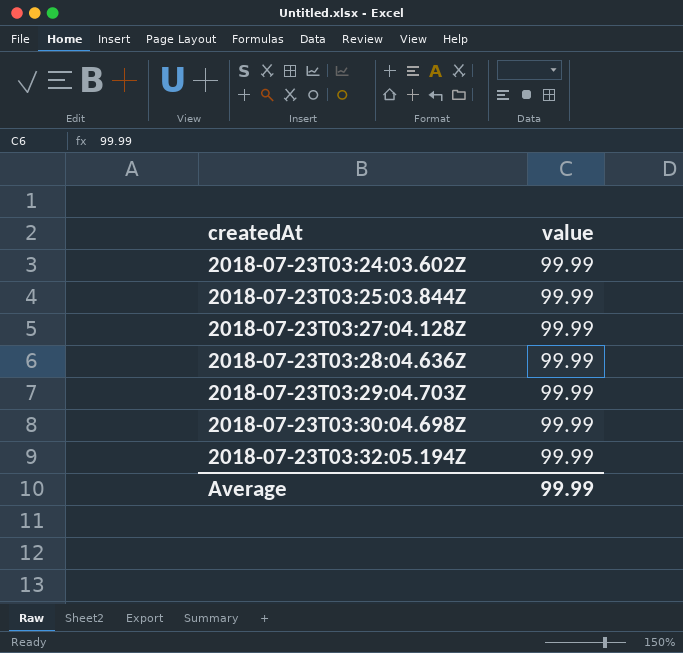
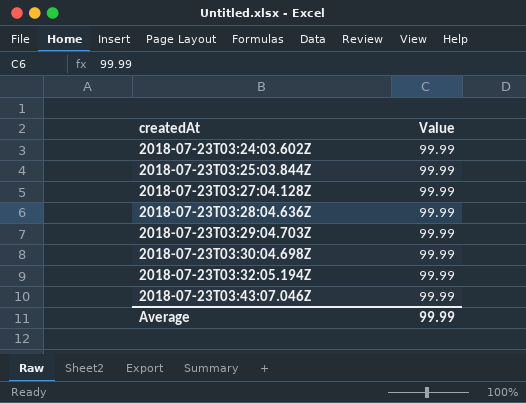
column name: value -> Value
row 2018-07-23T03:43:07.046Z: none -> 99.99

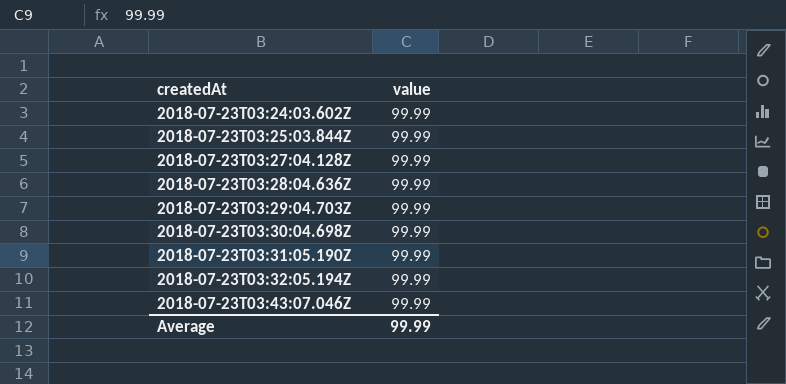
column name: Value -> value
row 2018-07-23T03:31:05.190Z: none -> 99.99

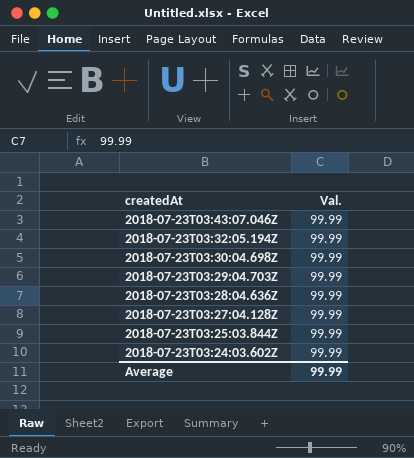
row order: createdAt ascending -> createdAt descending
column name: value -> Val.
row 2018-07-23T03:31:05.190Z: 99.99 -> none

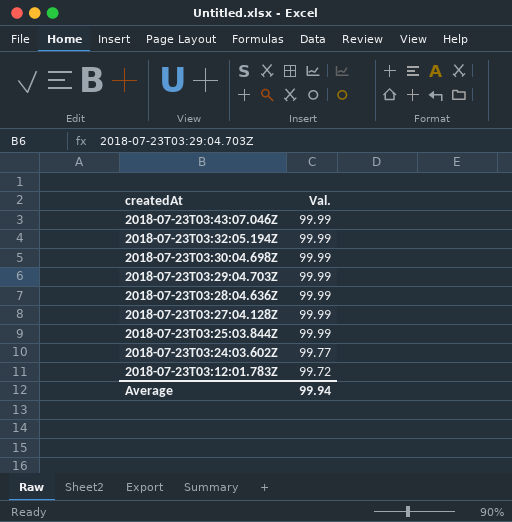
2018-07-23T03:24:03.602Z | Val.: 99.99 -> 99.77
row 2018-07-23T03:12:01.783Z: none -> 99.72
Average | Val.: 99.99 -> 99.94

